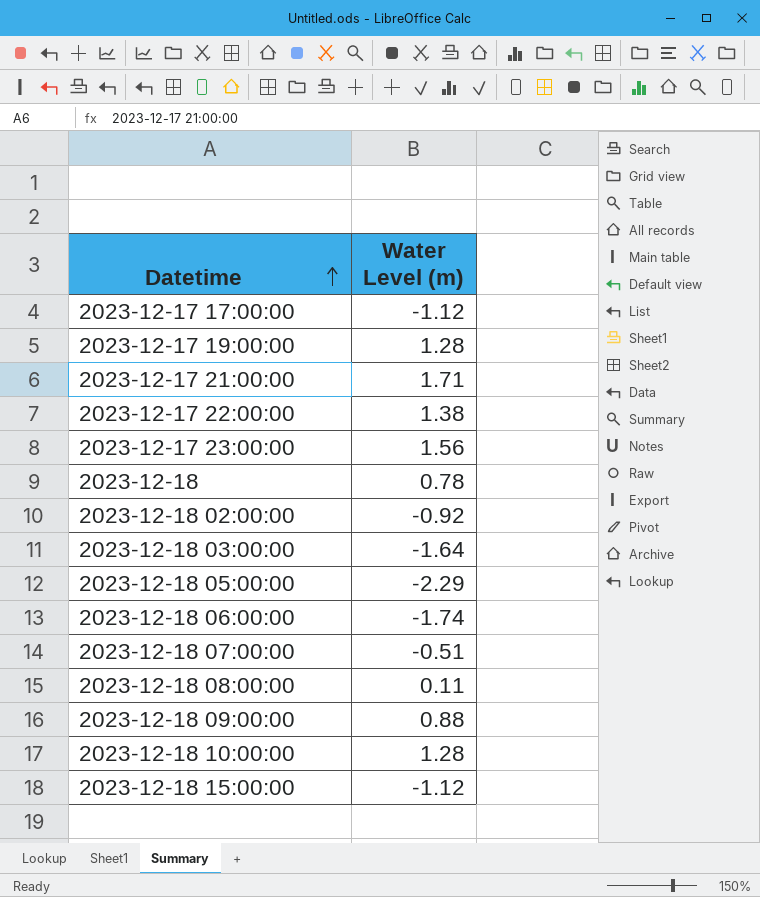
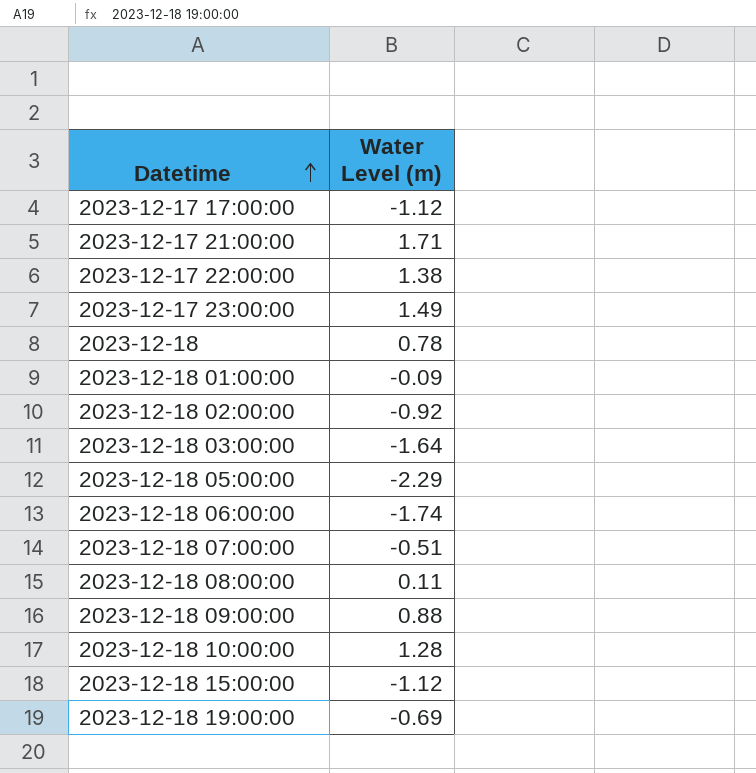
row 2023-12-17 19:00:00: 1.28 -> none
2023-12-17 23:00:00 | Water Level (m): 1.56 -> 1.49
row 2023-12-18 01:00:00: none -> -0.09
row 2023-12-18 19:00:00: none -> -0.69

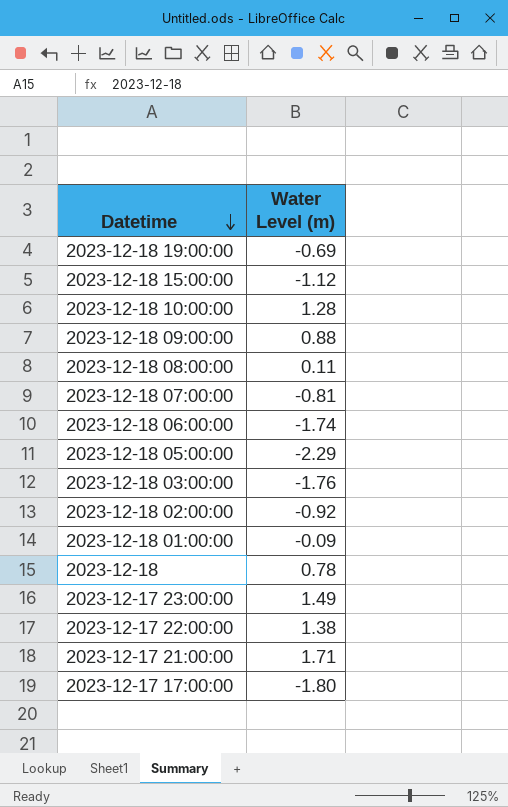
row order: Datetime ascending -> Datetime descending
2023-12-18 07:00:00 | Water Level (m): -0.51 -> -0.81
2023-12-18 03:00:00 | Water Level (m): -1.64 -> -1.76
2023-12-17 17:00:00 | Water Level (m): -1.12 -> -1.80

